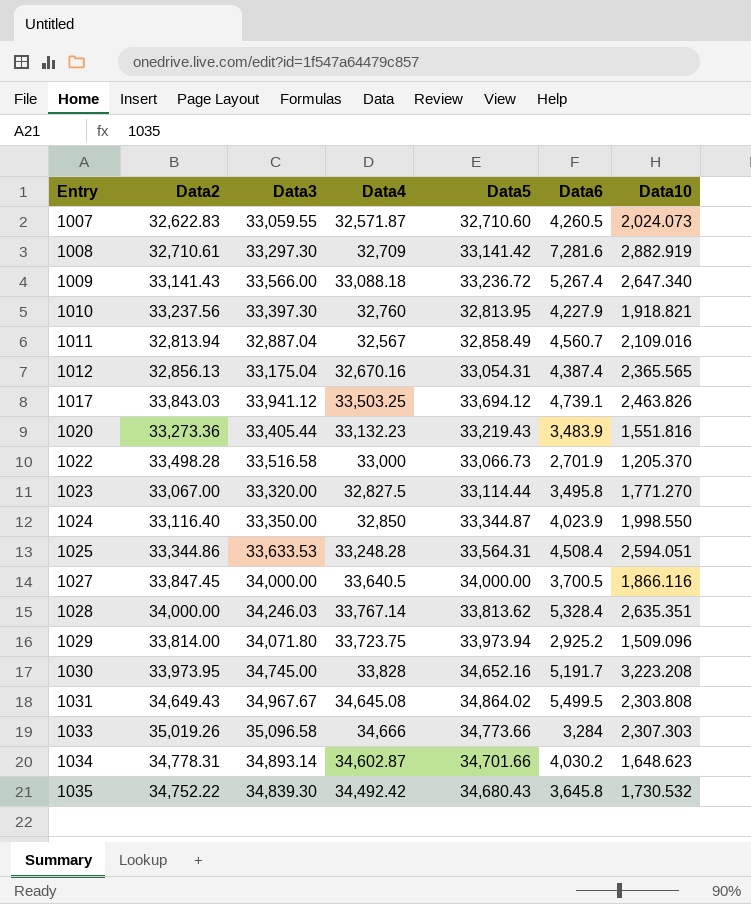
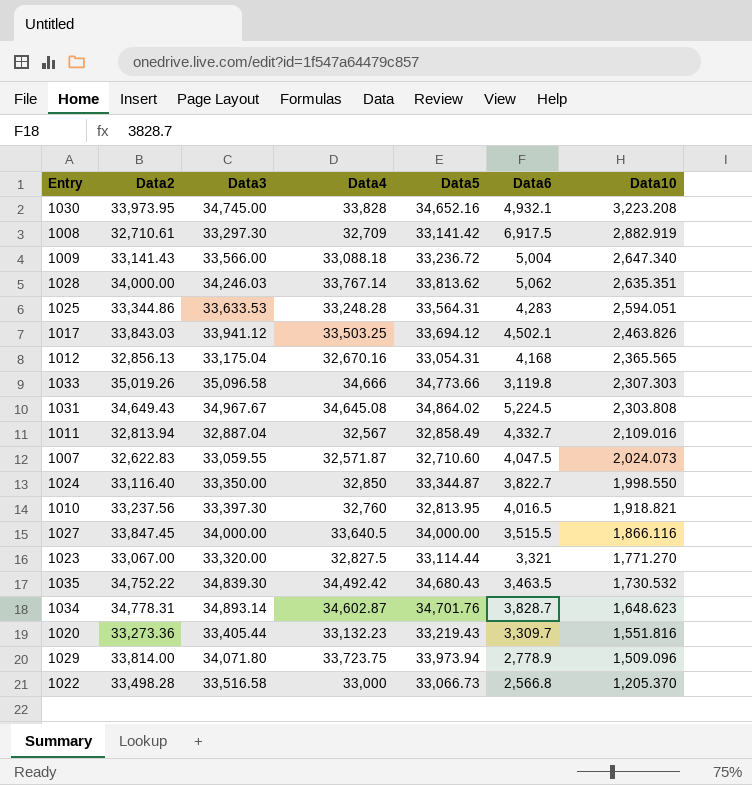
row order: Entry ascending -> Data10 descending
1030 | Data6: 5,191.7 -> 4,932.1
1008 | Data6: 7,281.6 -> 6,917.5
1009 | Data6: 5,267.4 -> 5,004
1028 | Data6: 5,328.4 -> 5,062
1025 | Data6: 4,508.4 -> 4,283
1017 | Data6: 4,739.1 -> 4,502.1
1012 | Data6: 4,387.4 -> 4,168
1033 | Data6: 3,284 -> 3,119.8
1031 | Data6: 5,499.5 -> 5,224.5
1011 | Data6: 4,560.7 -> 4,332.7
1007 | Data6: 4,260.5 -> 4,047.5
1024 | Data6: 4,023.9 -> 3,822.7
1010 | Data6: 4,227.9 -> 4,016.5
1027 | Data6: 3,700.5 -> 3,515.5
1023 | Data6: 3,495.8 -> 3,321
1035 | Data6: 3,645.8 -> 3,463.5
1034 | Data5: 34,701.66 -> 34,701.76
1034 | Data6: 4,030.2 -> 3,828.7
1020 | Data6: 3,483.9 -> 3,309.7
1029 | Data6: 2,925.2 -> 2,778.9
1022 | Data6: 2,701.9 -> 2,566.8

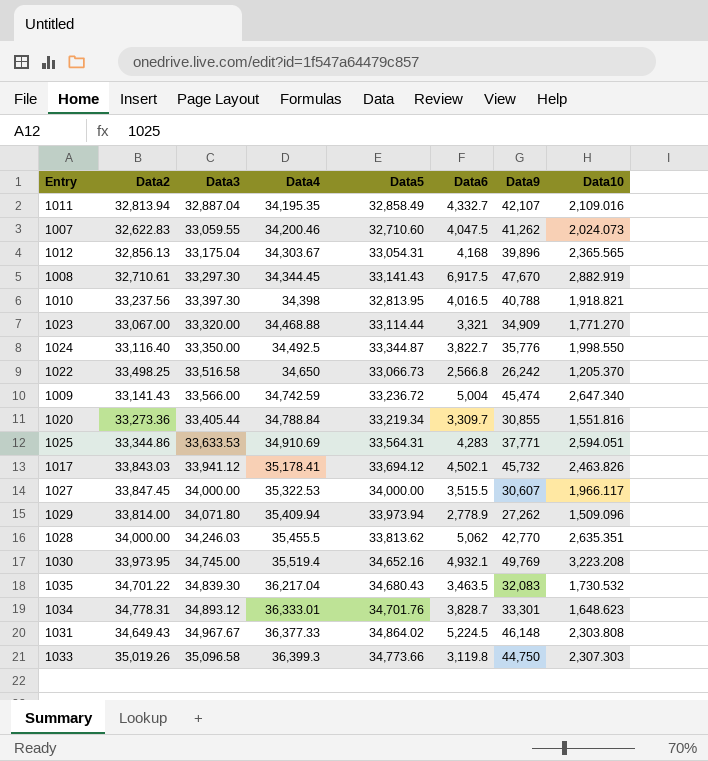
row order: Data10 descending -> Data4 ascending
column Data9 | position: none -> 7
1011 | Data4: 32,567 -> 34,195.35
1007 | Data4: 32,571.87 -> 34,200.46
1012 | Data4: 32,670.16 -> 34,303.67
1008 | Data4: 32,709 -> 34,344.45
1008 | Data5: 33,141.42 -> 33,141.43
1010 | Data4: 32,760 -> 34,398
1023 | Data4: 32,827.5 -> 34,468.88
1024 | Data4: 32,850 -> 34,492.5
1022 | Data2: 33,498.28 -> 33,498.25
1022 | Data4: 33,000 -> 34,650
1009 | Data4: 33,088.18 -> 34,742.59
1020 | Data4: 33,132.23 -> 34,788.84
1020 | Data5: 33,219.43 -> 33,219.34
1025 | Data4: 33,248.28 -> 34,910.69
1017 | Data4: 33,503.25 -> 35,178.41
1027 | Data4: 33,640.5 -> 35,322.53
1027 | Data10: 1,866.116 -> 1,966.117
1029 | Data4: 33,723.75 -> 35,409.94
1028 | Data4: 33,767.14 -> 35,455.5
1030 | Data4: 33,828 -> 35,519.4
1035 | Data2: 34,752.22 -> 34,701.22
1035 | Data4: 34,492.42 -> 36,217.04
1034 | Data3: 34,893.14 -> 34,893.12
1034 | Data4: 34,602.87 -> 36,333.01
1031 | Data4: 34,645.08 -> 36,377.33
1033 | Data4: 34,666 -> 36,399.3

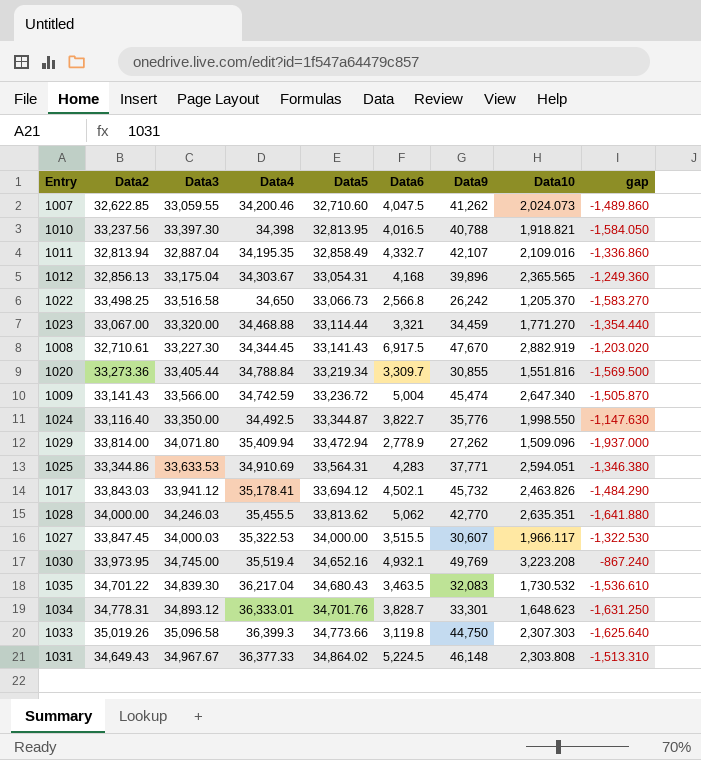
row order: Data4 ascending -> Data5 ascending
column gap | formula: none -> [Data5] - [Data4]
1007 | Data2: 32,622.83 -> 32,622.85
1023 | Data9: 34,909 -> 34,459
1008 | Data3: 33,297.30 -> 33,227.30
1029 | Data5: 33,973.94 -> 33,472.94
1027 | Data3: 34,000.00 -> 34,000.03

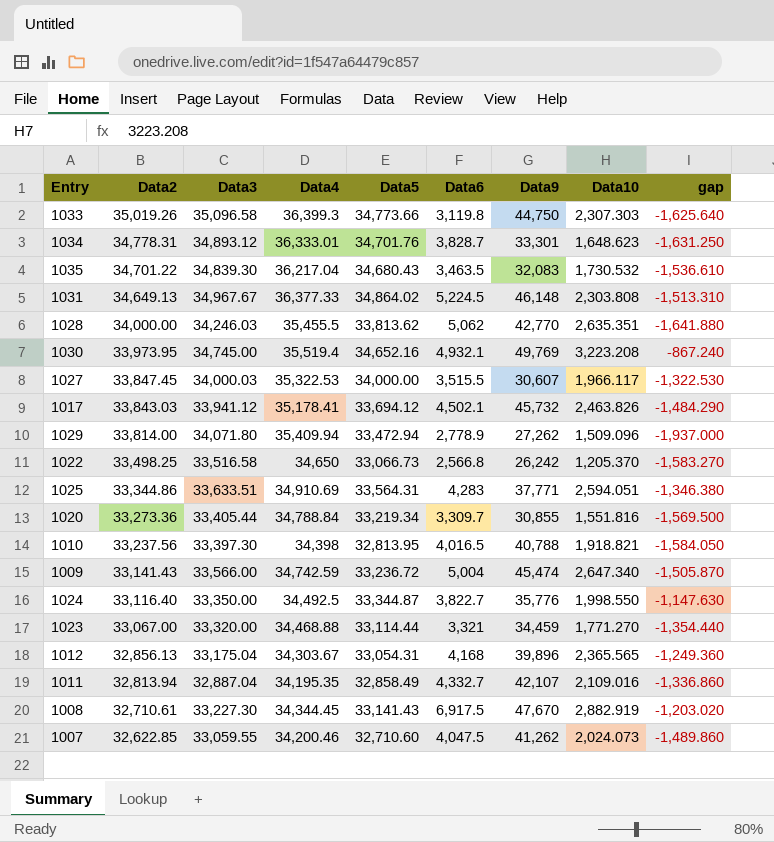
row order: Data5 ascending -> Data2 descending
1031 | Data2: 34,649.43 -> 34,649.13
1025 | Data3: 33,633.53 -> 33,633.51

